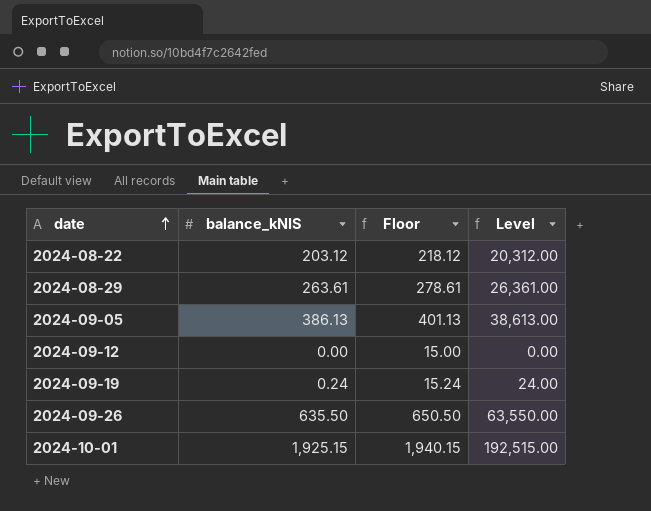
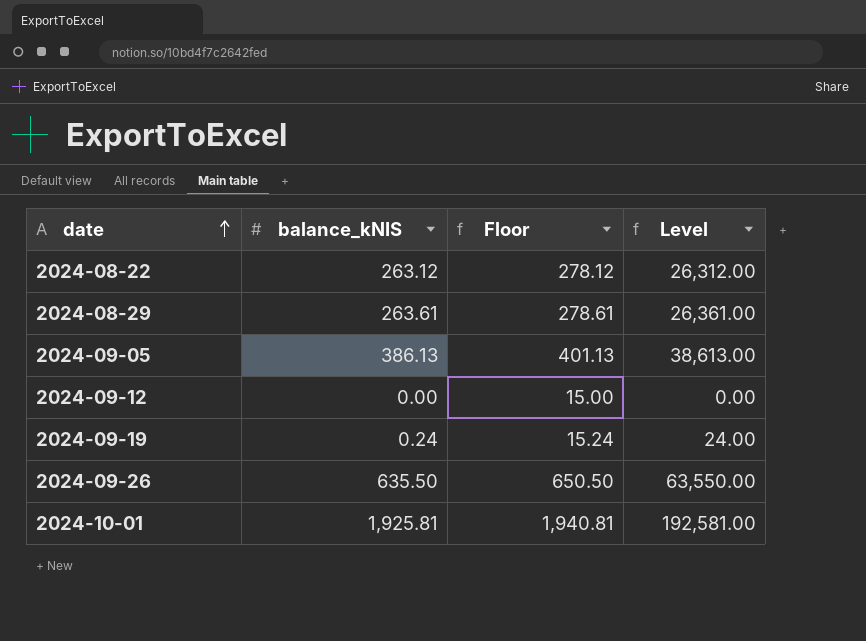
2024-08-22 | balance_kNIS: 203.12 -> 263.12
2024-08-22 | Floor: 218.12 -> 278.12
2024-08-22 | Level: 20,312.00 -> 26,312.00
2024-10-01 | balance_kNIS: 1,925.15 -> 1,925.81
2024-10-01 | Floor: 1,940.15 -> 1,940.81
2024-10-01 | Level: 192,515.00 -> 192,581.00

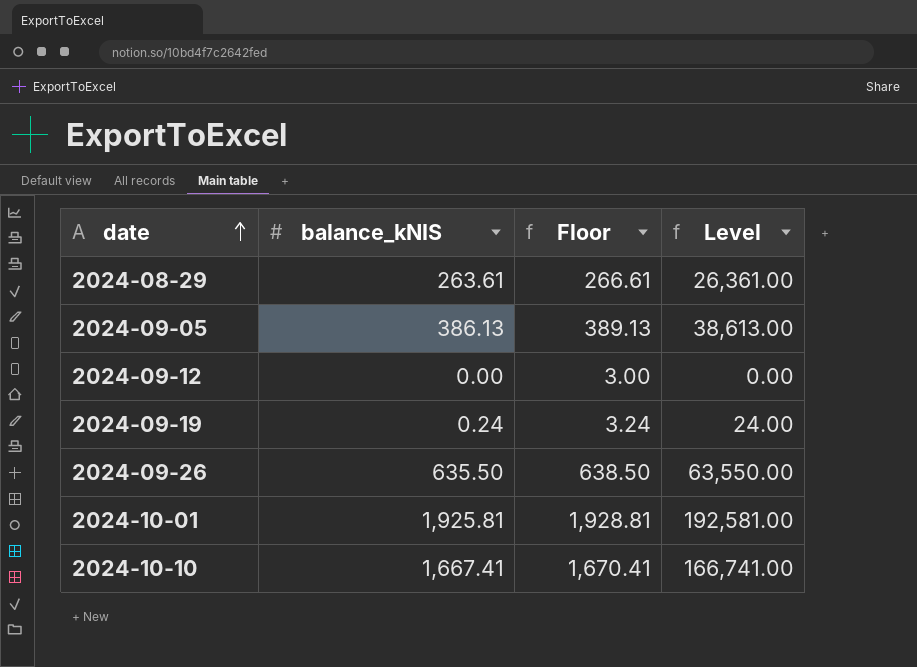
column Floor | formula: [balance_kNIS] + 15 -> [balance_kNIS] + 3
row 2024-08-22: 263.12 | 278.12 | 26,312.00 -> none
row 2024-10-10: none -> 1,667.41 | 1,670.41 | 166,741.00

